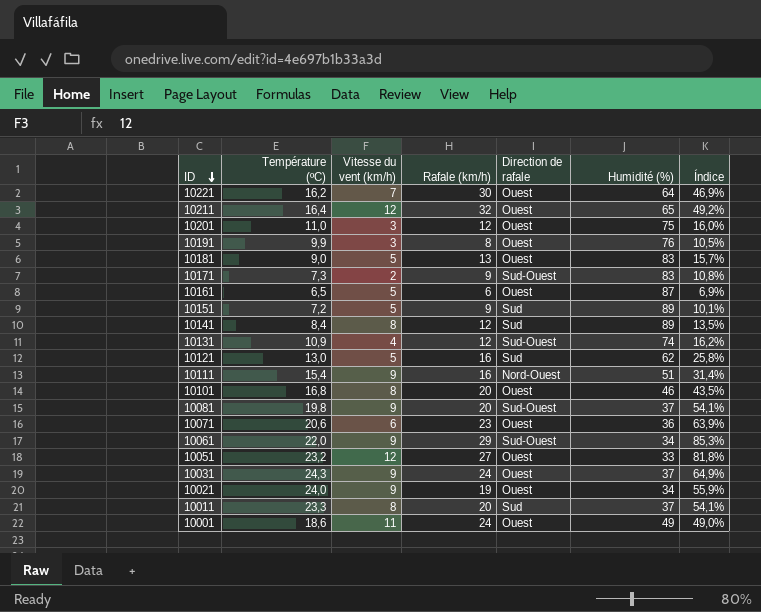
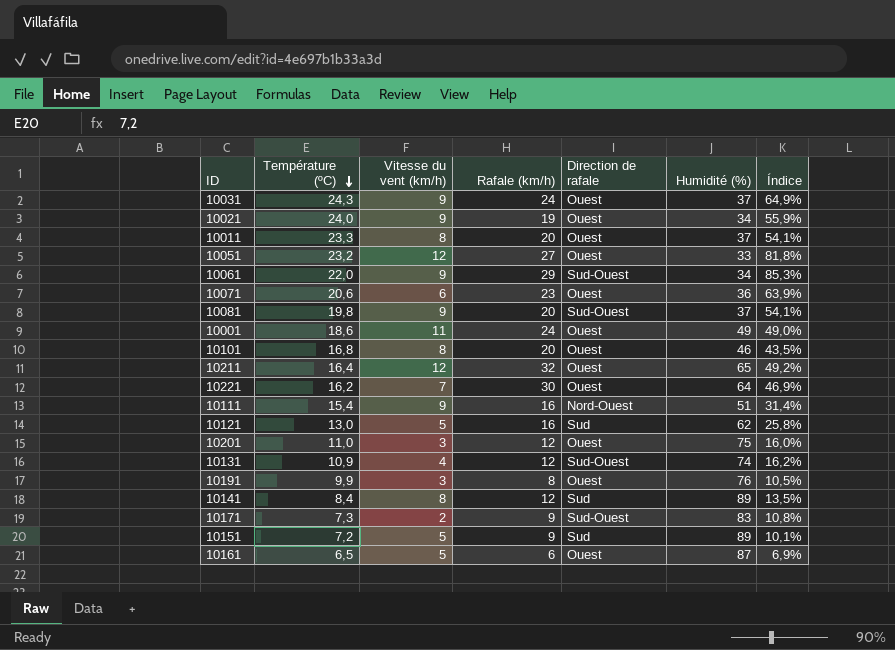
row order: ID descending -> Température (ºC) descending
row 10181: 9,0 | 5 | 13 | Ouest | 83 | 15,7% -> none
10011 | Direction de rafale: Sud -> Ouest

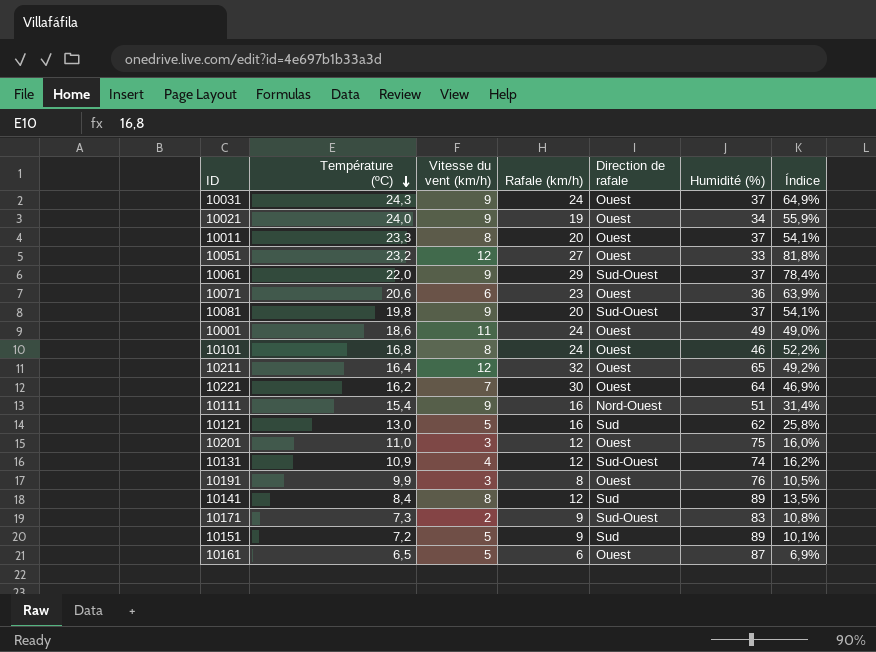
10061 | Humidité (%): 34 -> 37
10061 | Índice: 85,3% -> 78,4%
10101 | Rafale (km/h): 20 -> 24
10101 | Índice: 43,5% -> 52,2%

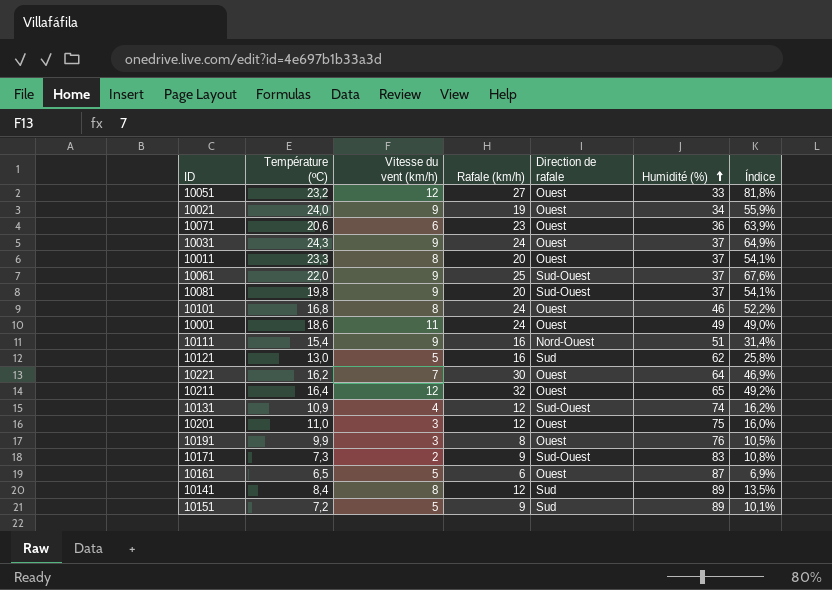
row order: Température (ºC) descending -> Humidité (%) ascending
10061 | Rafale (km/h): 29 -> 25
10061 | Índice: 78,4% -> 67,6%

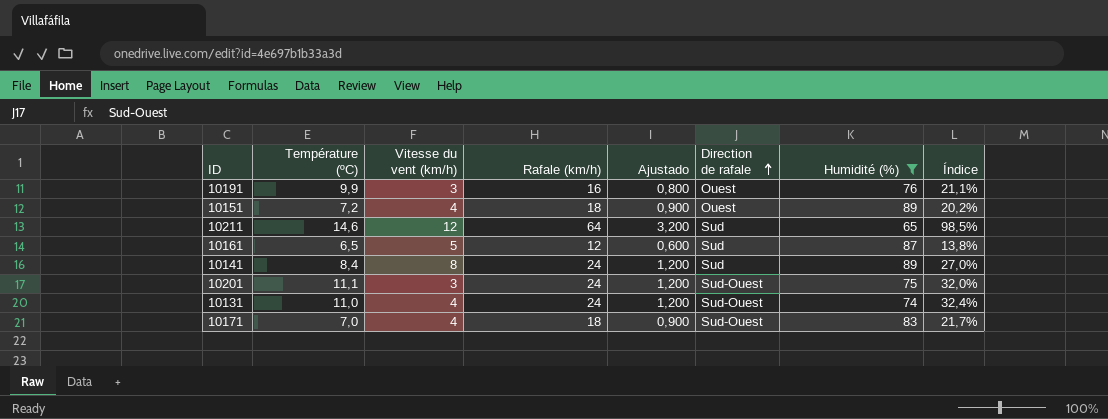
filter: none -> Humidité (%) >= 65
row order: Humidité (%) ascending -> Direction de rafale ascending
column Ajustado | formula: none -> [Rafale (km/h)] * 0,05
10191 | Rafale (km/h): 8 -> 16
10191 | Índice: 10,5% -> 21,1%
10151 | Vitesse du vent (km/h): 5 -> 4
10151 | Rafale (km/h): 9 -> 18
10151 | Direction de rafale: Sud -> Ouest
10151 | Índice: 10,1% -> 20,2%
10211 | Température (ºC): 16,4 -> 14,6
10211 | Rafale (km/h): 32 -> 64
10211 | Direction de rafale: Ouest -> Sud
10211 | Índice: 49,2% -> 98,5%
10161 | Rafale (km/h): 6 -> 12
10161 | Direction de rafale: Ouest -> Sud
10161 | Índice: 6,9% -> 13,8%
10141 | Rafale (km/h): 12 -> 24
10141 | Índice: 13,5% -> 27,0%
10201 | Température (ºC): 11,0 -> 11,1
10201 | Rafale (km/h): 12 -> 24
10201 | Direction de rafale: Ouest -> Sud-Ouest
10201 | Índice: 16,0% -> 32,0%
10131 | Température (ºC): 10,9 -> 11,0
10131 | Rafale (km/h): 12 -> 24
10131 | Índice: 16,2% -> 32,4%
10171 | Température (ºC): 7,3 -> 7,0
10171 | Vitesse du vent (km/h): 2 -> 4
10171 | Rafale (km/h): 9 -> 18
10171 | Índice: 10,8% -> 21,7%

